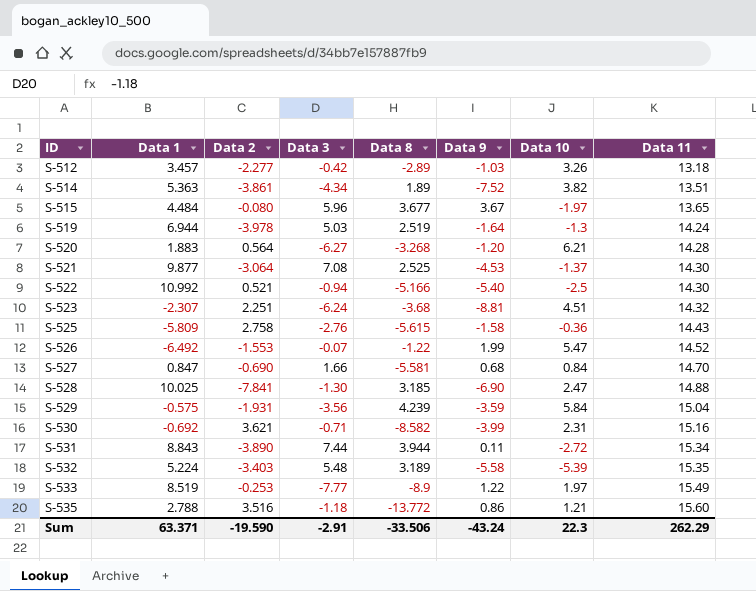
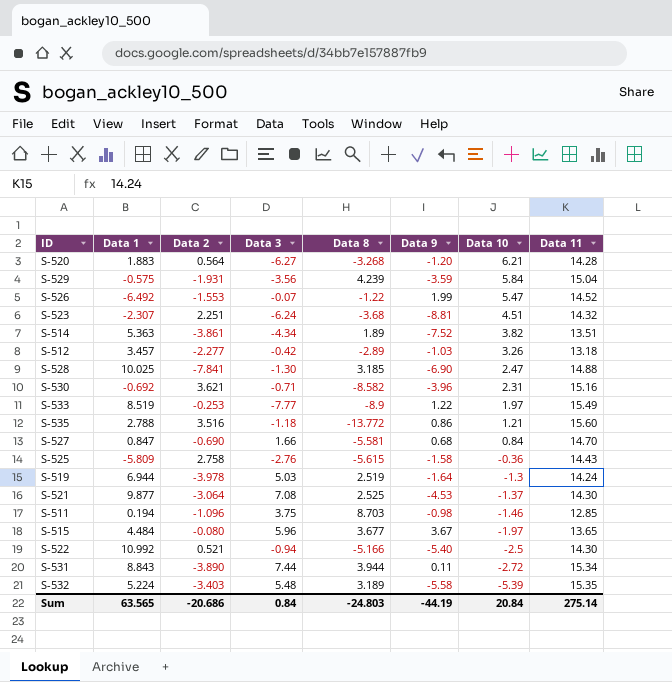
row order: ID ascending -> Data 10 descending
S-530 | Data 9: -3.99 -> -3.96
row S-511: none -> 0.194 | -1.096 | 3.75 | 8.703 | -0.98 | -1.46 | 12.85
Sum | Data 1: 63.371 -> 63.565
Sum | Data 2: -19.590 -> -20.686
Sum | Data 3: -2.91 -> 0.84
Sum | Data 8: -33.506 -> -24.803
Sum | Data 9: -43.24 -> -44.19
Sum | Data 10: 22.3 -> 20.84
Sum | Data 11: 262.29 -> 275.14

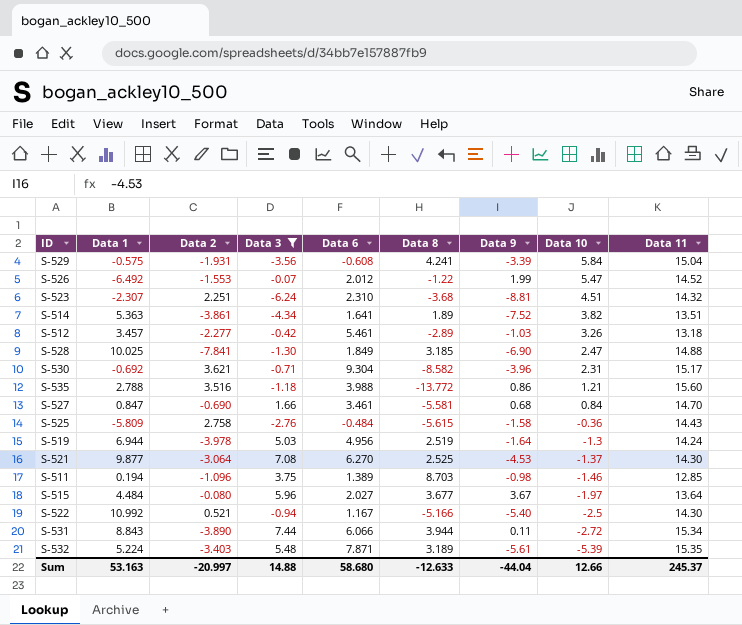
filter: none -> Data 3 >= -6.24
column Data 6 | position: none -> 5
S-529 | Data 8: 4.239 -> 4.241
S-529 | Data 9: -3.59 -> -3.39
S-530 | Data 11: 15.16 -> 15.17
S-515 | Data 11: 13.65 -> 13.64
S-532 | Data 9: -5.58 -> -5.61
Sum | Data 1: 63.565 -> 53.163
Sum | Data 2: -20.686 -> -20.997
Sum | Data 3: 0.84 -> 14.88
Sum | Data 8: -24.803 -> -12.633
Sum | Data 9: -44.19 -> -44.04
Sum | Data 10: 20.84 -> 12.66
Sum | Data 11: 275.14 -> 245.37

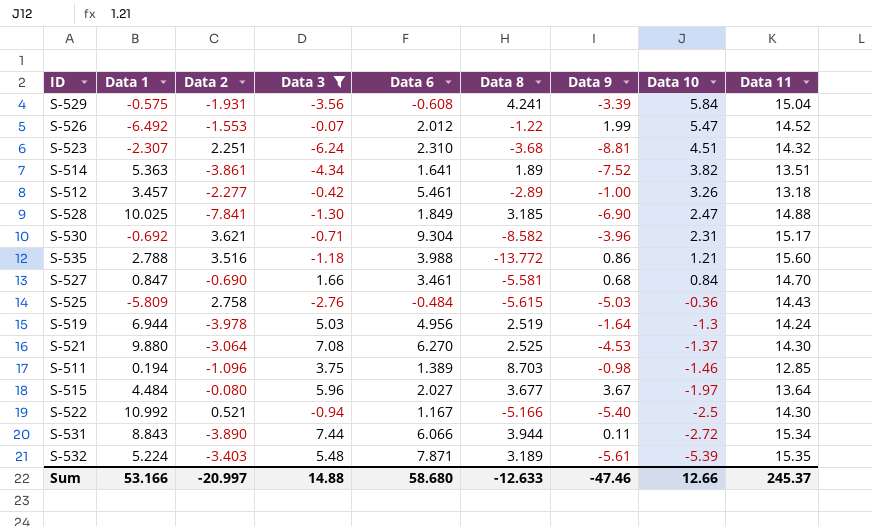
S-512 | Data 9: -1.03 -> -1.00
S-525 | Data 9: -1.58 -> -5.03
S-521 | Data 1: 9.877 -> 9.880
Sum | Data 1: 53.163 -> 53.166
Sum | Data 9: -44.04 -> -47.46

